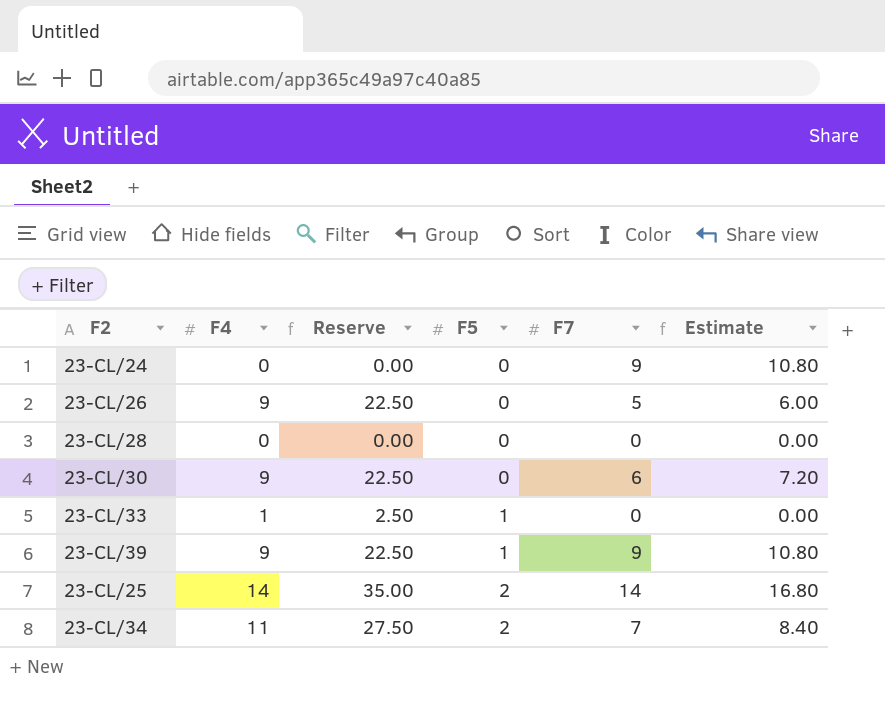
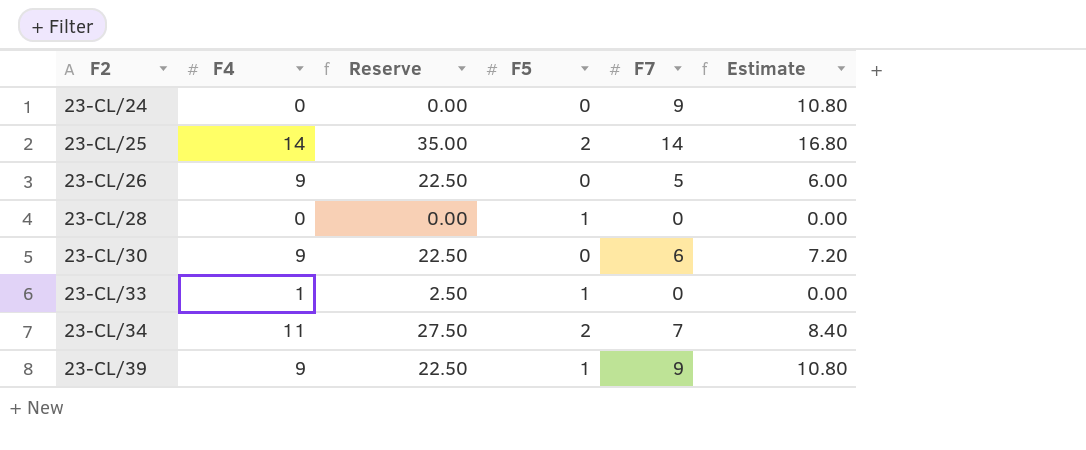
row order: F5 ascending -> F2 ascending
23-CL/28 | F5: 0 -> 1

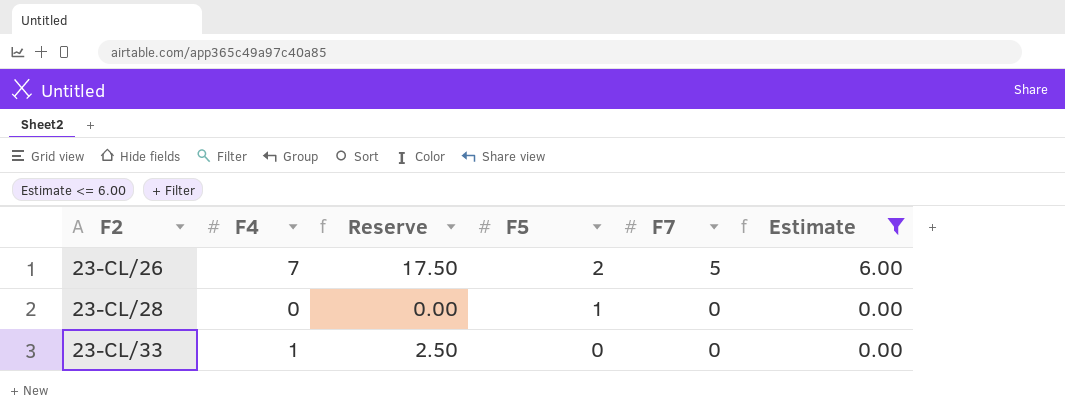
filter: none -> Estimate <= 6.00
23-CL/26 | F4: 9 -> 7
23-CL/26 | Reserve: 22.50 -> 17.50
23-CL/26 | F5: 0 -> 2
23-CL/33 | F5: 1 -> 0

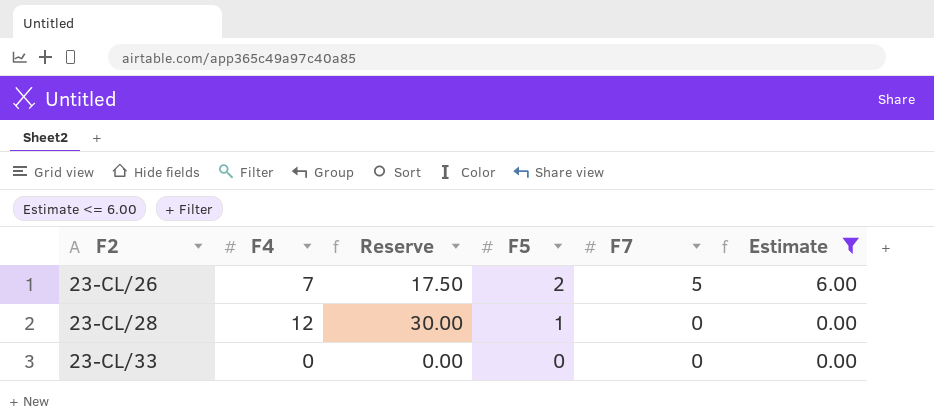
23-CL/28 | F4: 0 -> 12
23-CL/28 | Reserve: 0.00 -> 30.00
23-CL/33 | F4: 1 -> 0
23-CL/33 | Reserve: 2.50 -> 0.00

